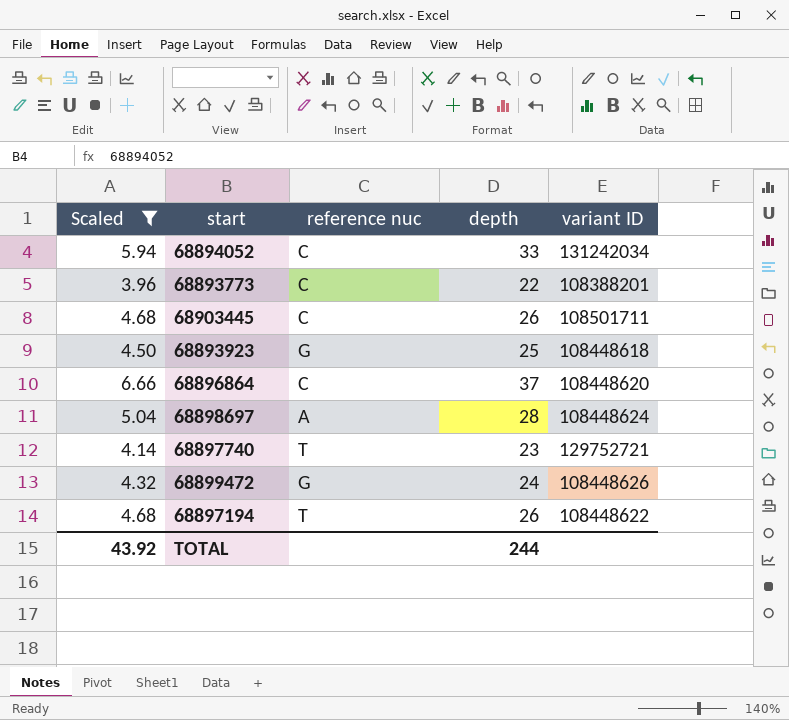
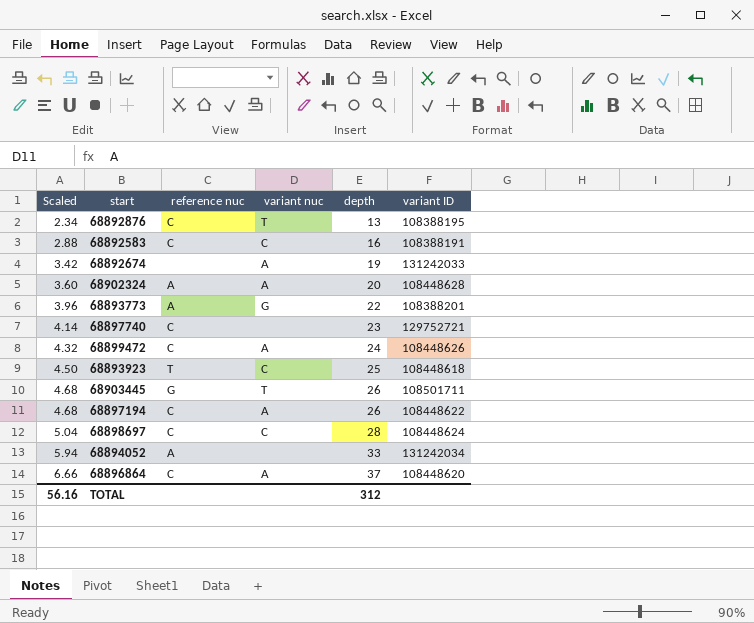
filter: Scaled >= 3.96 -> none
row order: none -> Scaled ascending
column variant nuc | position: none -> 4
68893773 | reference nuc: C -> A
68897740 | reference nuc: T -> C
68899472 | reference nuc: G -> C
68893923 | reference nuc: G -> T
68903445 | reference nuc: C -> G
68897194 | reference nuc: T -> C
68898697 | reference nuc: A -> C
68894052 | reference nuc: C -> A
TOTAL | Scaled: 43.92 -> 56.16
TOTAL | depth: 244 -> 312

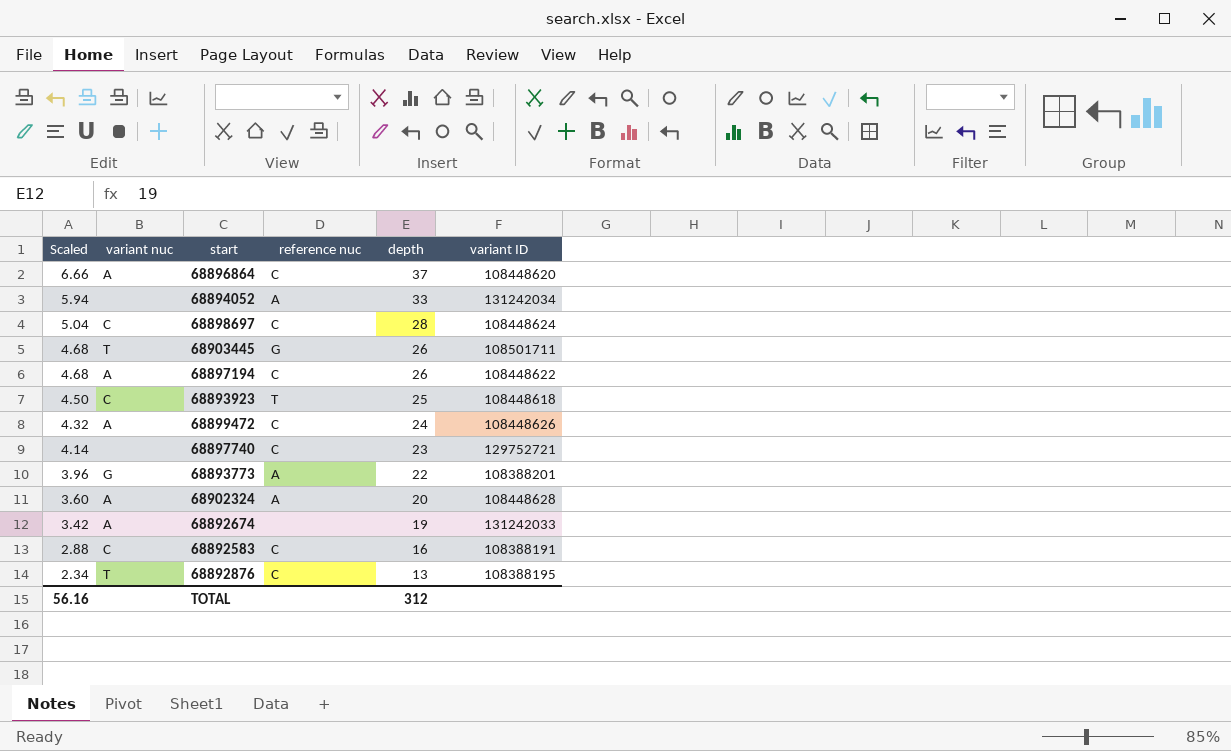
row order: Scaled ascending -> Scaled descending
column variant nuc | position: 4 -> 2

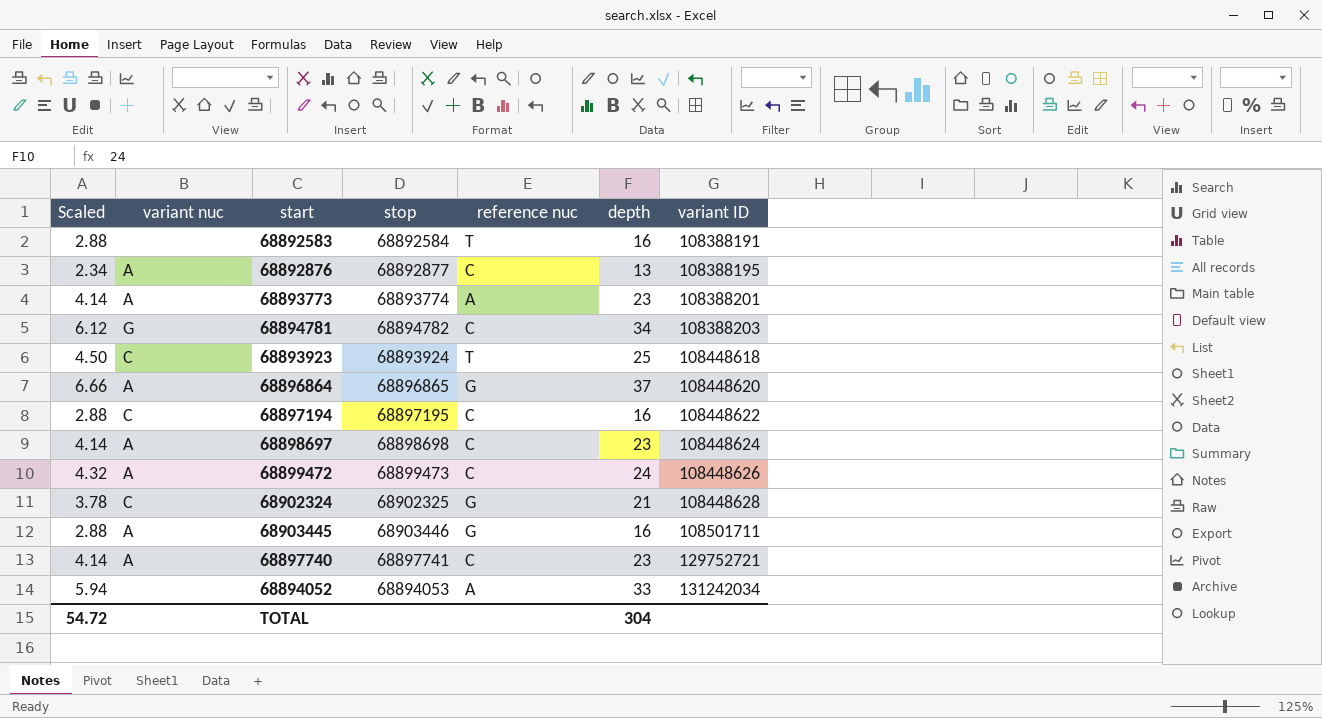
row order: Scaled descending -> variant ID ascending
column stop | position: none -> 4
row 68892674: 3.42 | A | none | 19 | 131242033 -> none
68892583 | variant nuc: C -> none
68892583 | reference nuc: C -> T
68892876 | variant nuc: T -> A
68893773 | Scaled: 3.96 -> 4.14
68893773 | variant nuc: G -> A
68893773 | depth: 22 -> 23
row 68894781: none -> 6.12 | G | 68894782 | C | 34 | 108388203
68896864 | reference nuc: C -> G
68897194 | Scaled: 4.68 -> 2.88
68897194 | variant nuc: A -> C
68897194 | depth: 26 -> 16
68898697 | Scaled: 5.04 -> 4.14
68898697 | variant nuc: C -> A
68898697 | depth: 28 -> 23
68902324 | Scaled: 3.60 -> 3.78
68902324 | variant nuc: A -> C
68902324 | reference nuc: A -> G
68902324 | depth: 20 -> 21
68903445 | Scaled: 4.68 -> 2.88
68903445 | variant nuc: T -> A
68903445 | depth: 26 -> 16
68897740 | variant nuc: none -> A
TOTAL | Scaled: 56.16 -> 54.72
TOTAL | depth: 312 -> 304

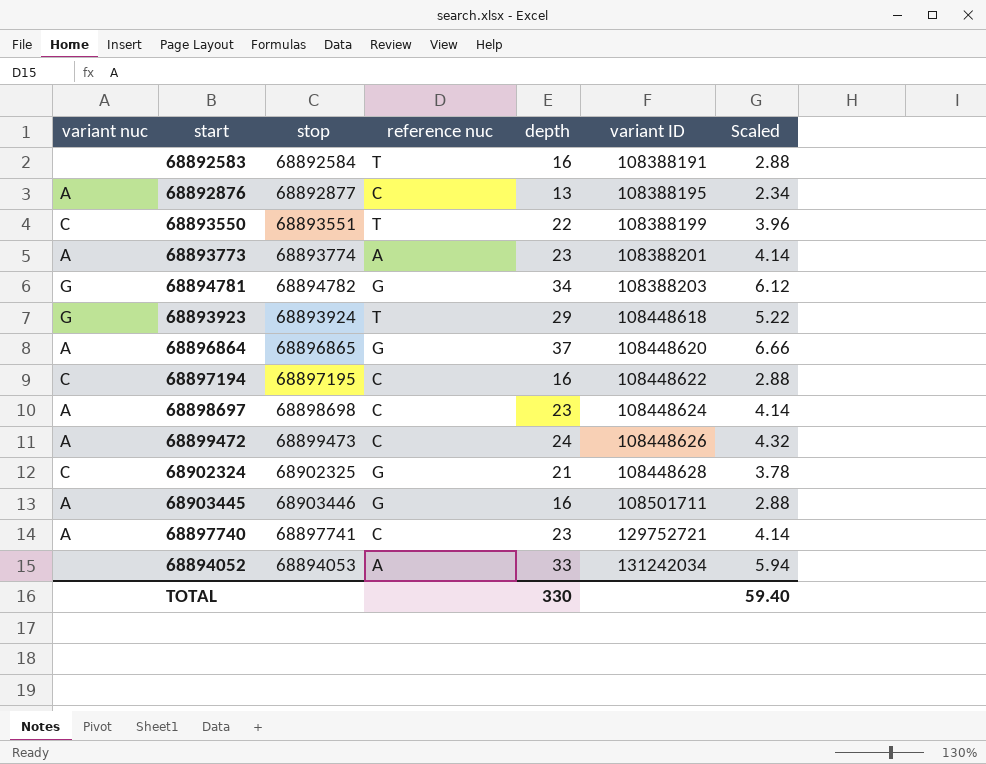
column Scaled | position: 1 -> 7
row 68893550: none -> C | 68893551 | T | 22 | 108388199 | 3.96
68894781 | reference nuc: C -> G
68893923 | variant nuc: C -> G
68893923 | depth: 25 -> 29
68893923 | Scaled: 4.50 -> 5.22
TOTAL | depth: 304 -> 330
TOTAL | Scaled: 54.72 -> 59.40

